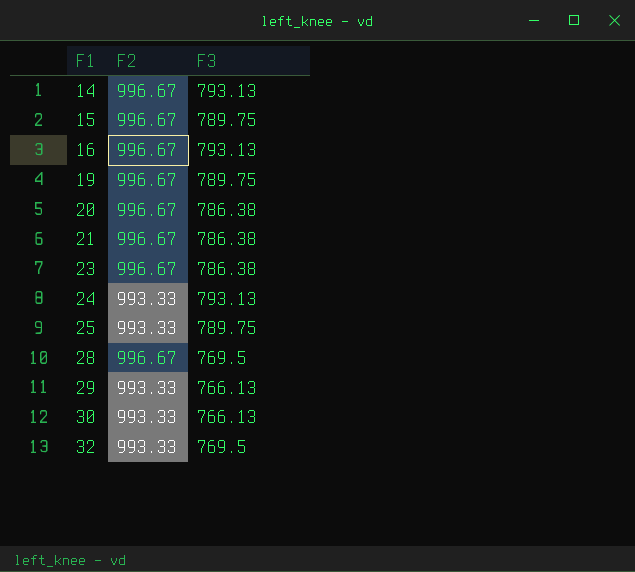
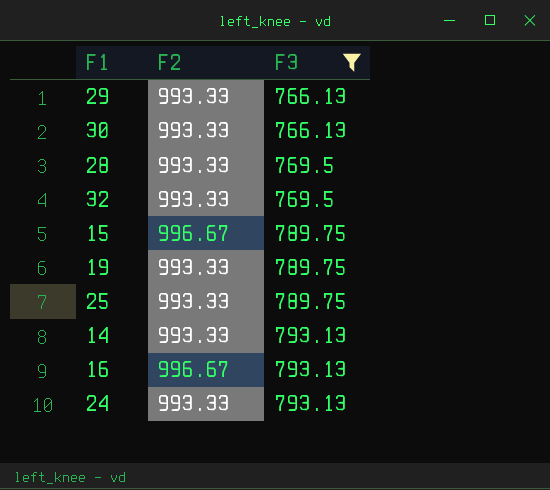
filter: none -> F3 != 786.38
row order: F1 ascending -> F3 ascending
28 | F2: 996.67 -> 993.33
19 | F2: 996.67 -> 993.33
14 | F2: 996.67 -> 993.33

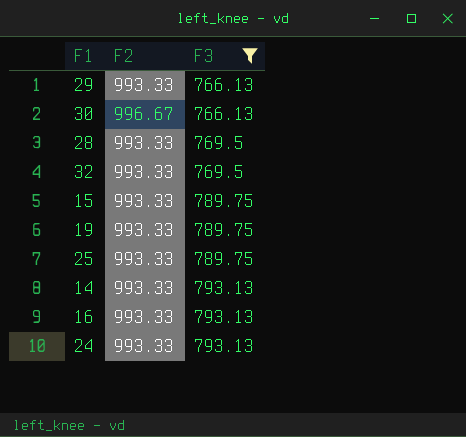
30 | F2: 993.33 -> 996.67
15 | F2: 996.67 -> 993.33
16 | F2: 996.67 -> 993.33

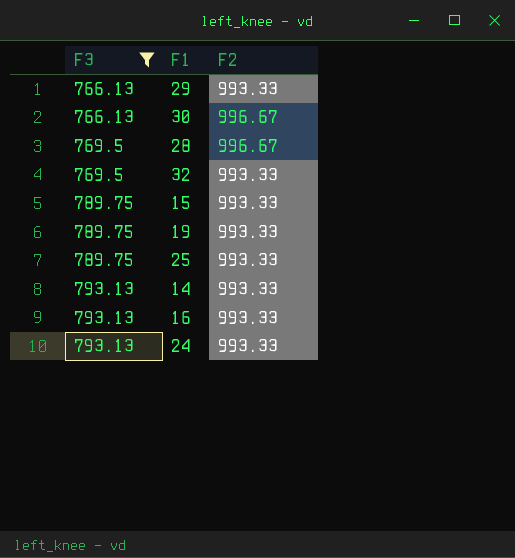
column F3 | position: 3 -> 1
28 | F2: 993.33 -> 996.67

